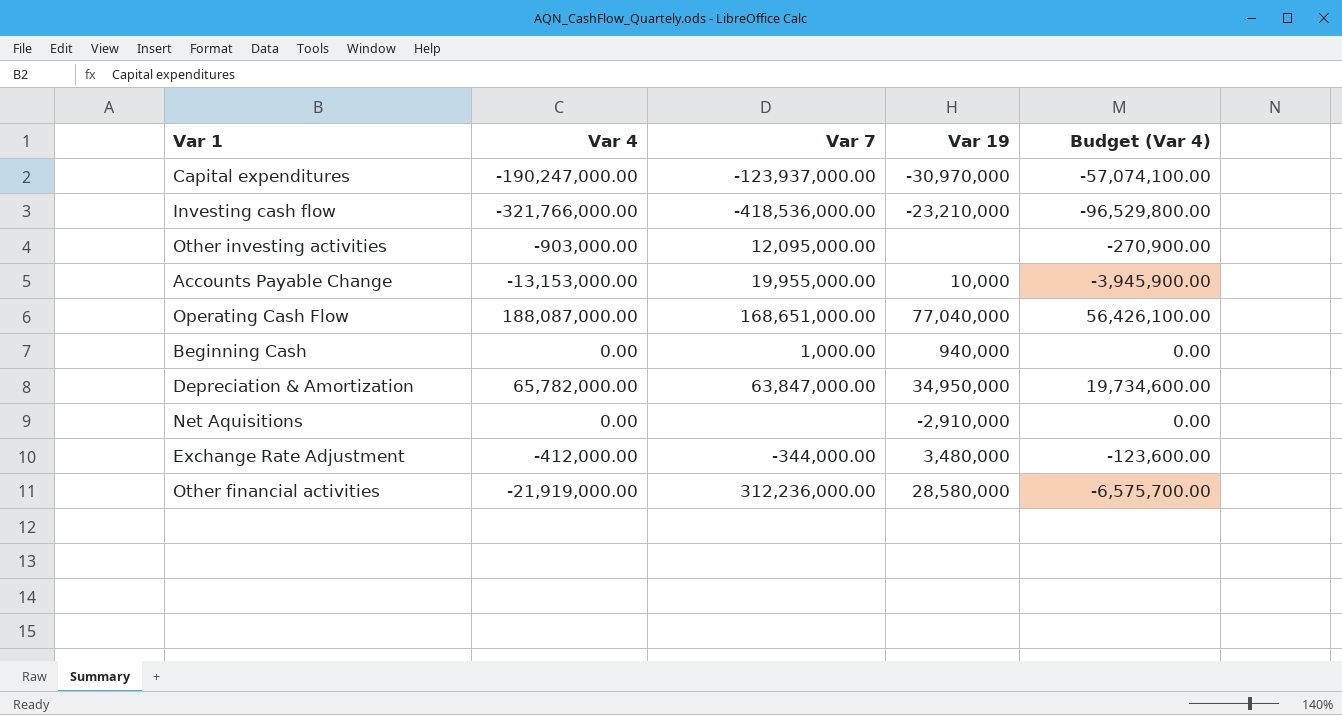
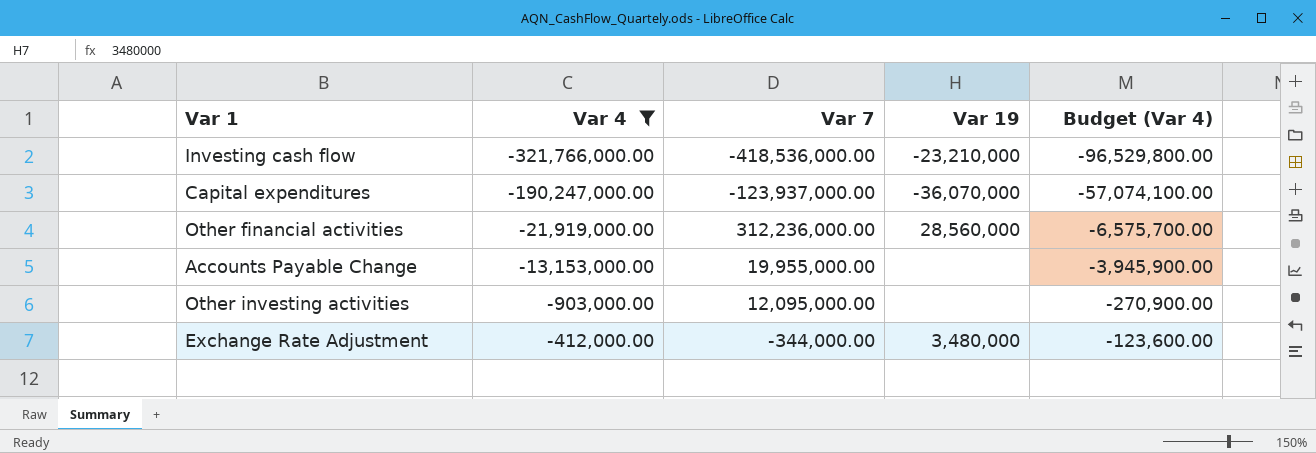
filter: none -> Var 4 <= -412,000.00
row order: none -> Var 4 ascending
Capital expenditures | Var 19: -30,970,000 -> -36,070,000
Other financial activities | Var 19: 28,580,000 -> 28,560,000
Accounts Payable Change | Var 19: 10,000 -> none

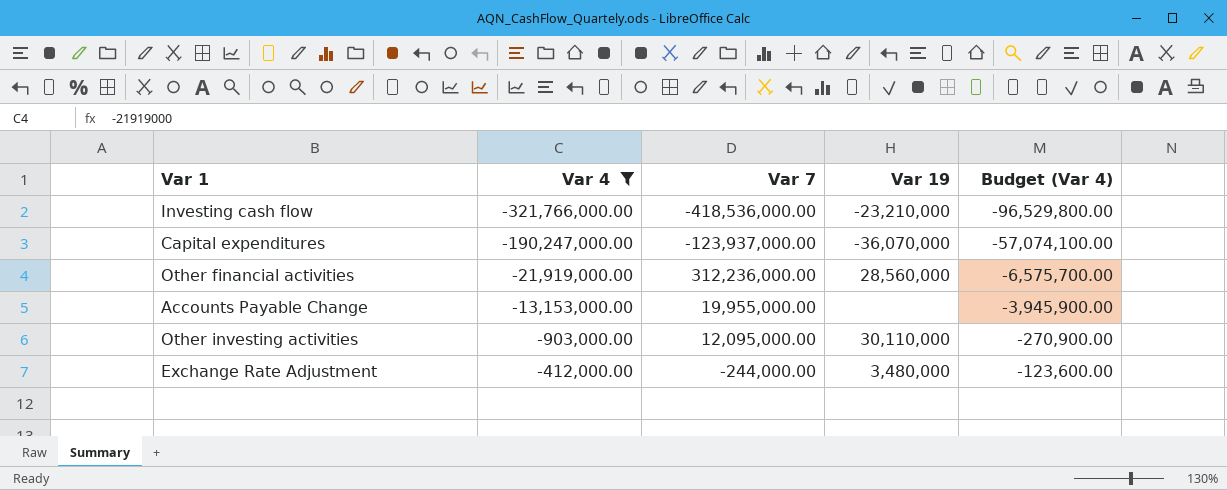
Other investing activities | Var 19: none -> 30,110,000
Exchange Rate Adjustment | Var 7: -344,000.00 -> -244,000.00

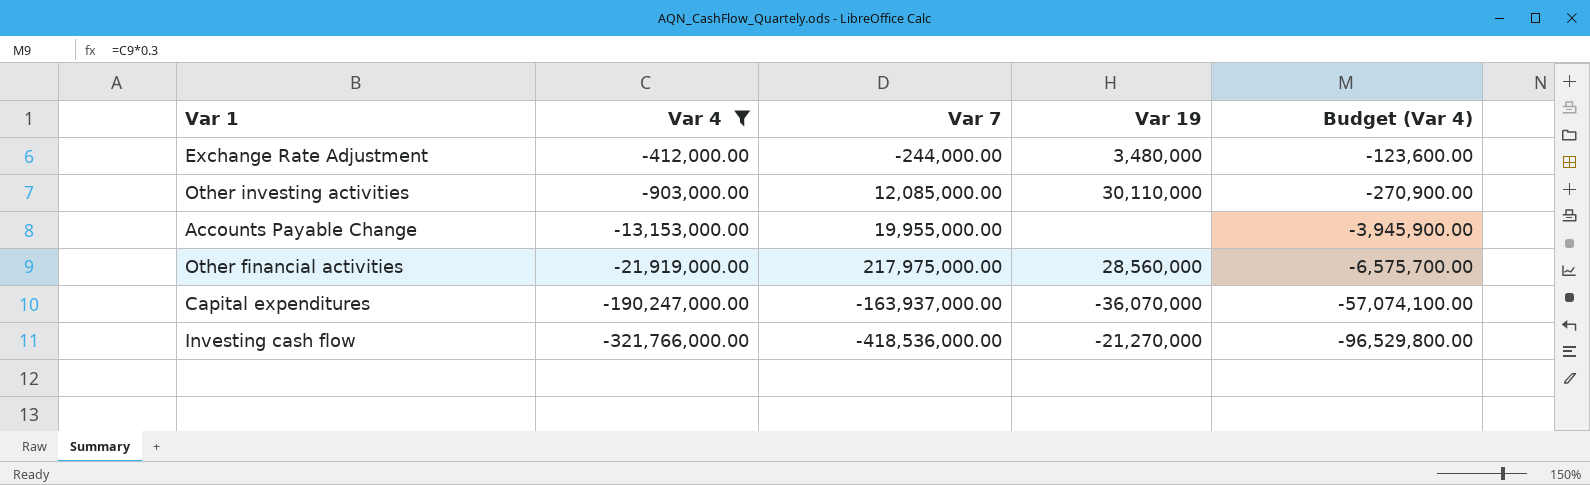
row order: Var 4 ascending -> Var 4 descending
Other investing activities | Var 7: 12,095,000.00 -> 12,085,000.00
Other financial activities | Var 7: 312,236,000.00 -> 217,975,000.00
Capital expenditures | Var 7: -123,937,000.00 -> -163,937,000.00
Investing cash flow | Var 19: -23,210,000 -> -21,270,000

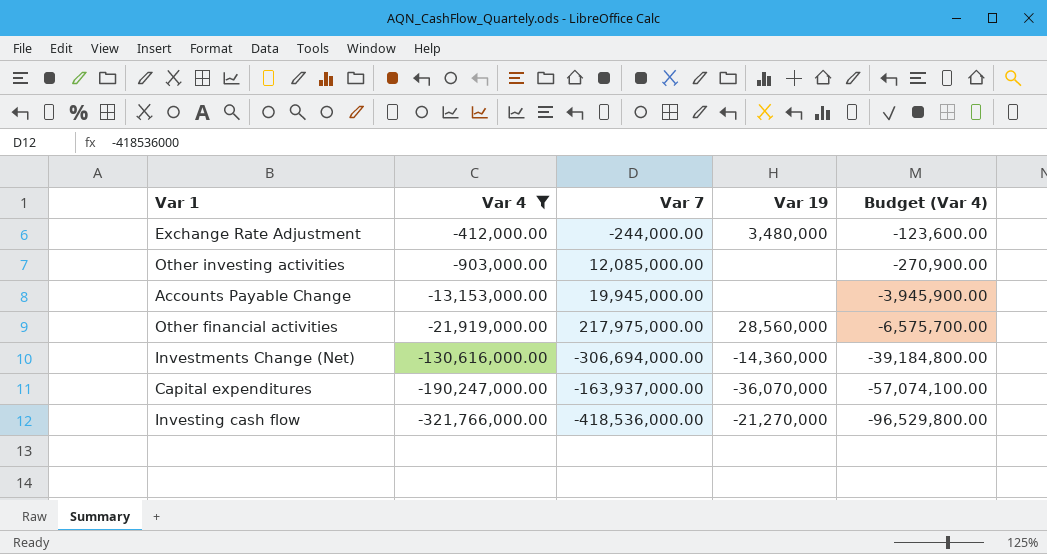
Other investing activities | Var 19: 30,110,000 -> none
Accounts Payable Change | Var 7: 19,955,000.00 -> 19,945,000.00
row Investments Change (Net): none -> -130,616,000.00 | -306,694,000.00 | -14,360,000 | -39,184,800.00

